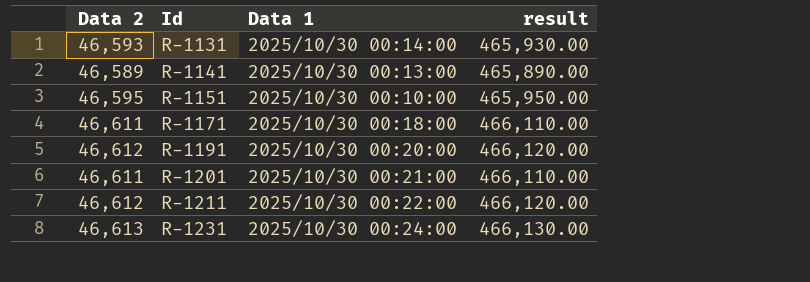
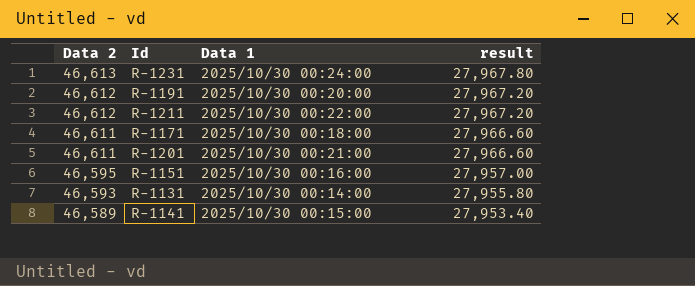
row order: Id ascending -> Data 2 descending
column result | formula: [Data 2] * 10 -> [Data 2] * 0.6
R-1151 | Data 1: 2025/10/30 00:10:00 -> 2025/10/30 00:16:00
R-1141 | Data 1: 2025/10/30 00:13:00 -> 2025/10/30 00:15:00

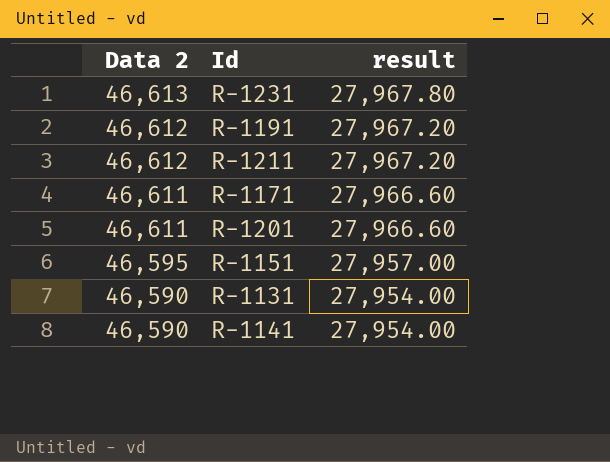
column Data 1 | position: 3 -> none
R-1131 | Data 2: 46,593 -> 46,590
R-1131 | result: 27,955.80 -> 27,954.00
R-1141 | Data 2: 46,589 -> 46,590
R-1141 | result: 27,953.40 -> 27,954.00

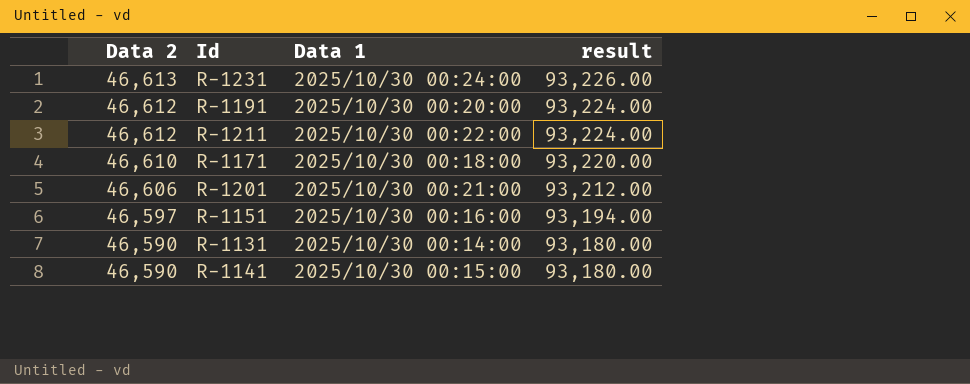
column Data 1 | position: none -> 3
column result | formula: [Data 2] * 0.6 -> [Data 2] * 2
R-1171 | Data 2: 46,611 -> 46,610
R-1201 | Data 2: 46,611 -> 46,606
R-1151 | Data 2: 46,595 -> 46,597

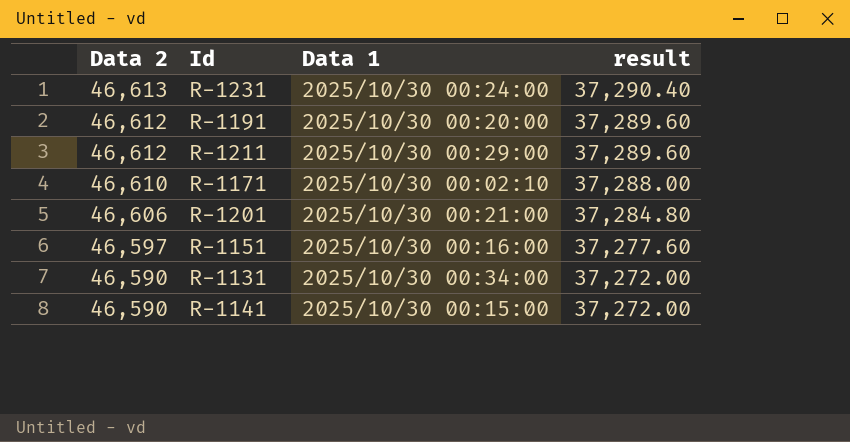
column result | formula: [Data 2] * 2 -> [Data 2] * 0.8
R-1211 | Data 1: 2025/10/30 00:22:00 -> 2025/10/30 00:29:00
R-1171 | Data 1: 2025/10/30 00:18:00 -> 2025/10/30 00:02:10
R-1131 | Data 1: 2025/10/30 00:14:00 -> 2025/10/30 00:34:00

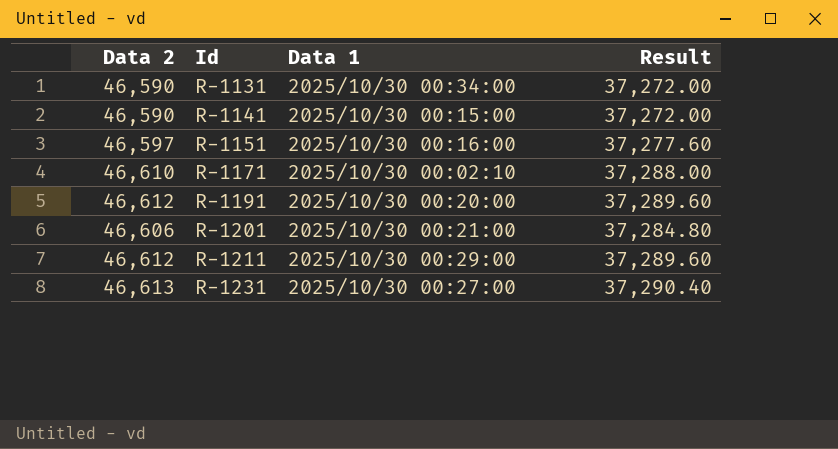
row order: Data 2 descending -> Id ascending
column name: result -> Result
R-1231 | Data 1: 2025/10/30 00:24:00 -> 2025/10/30 00:27:00

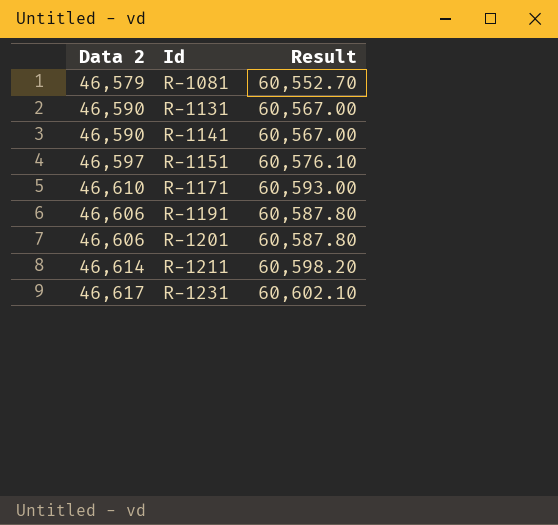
column Data 1 | position: 3 -> none
column Result | formula: [Data 2] * 0.8 -> [Data 2] * 1.3
row R-1081: none -> 46,579 | 60,552.70
R-1191 | Data 2: 46,612 -> 46,606
R-1211 | Data 2: 46,612 -> 46,614
R-1231 | Data 2: 46,613 -> 46,617

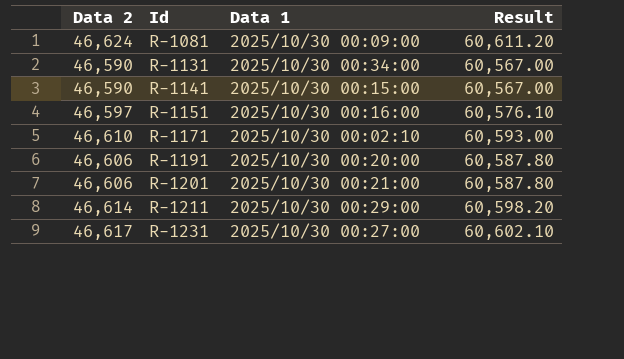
column Data 1 | position: none -> 3
R-1081 | Data 2: 46,579 -> 46,624
R-1081 | Result: 60,552.70 -> 60,611.20

